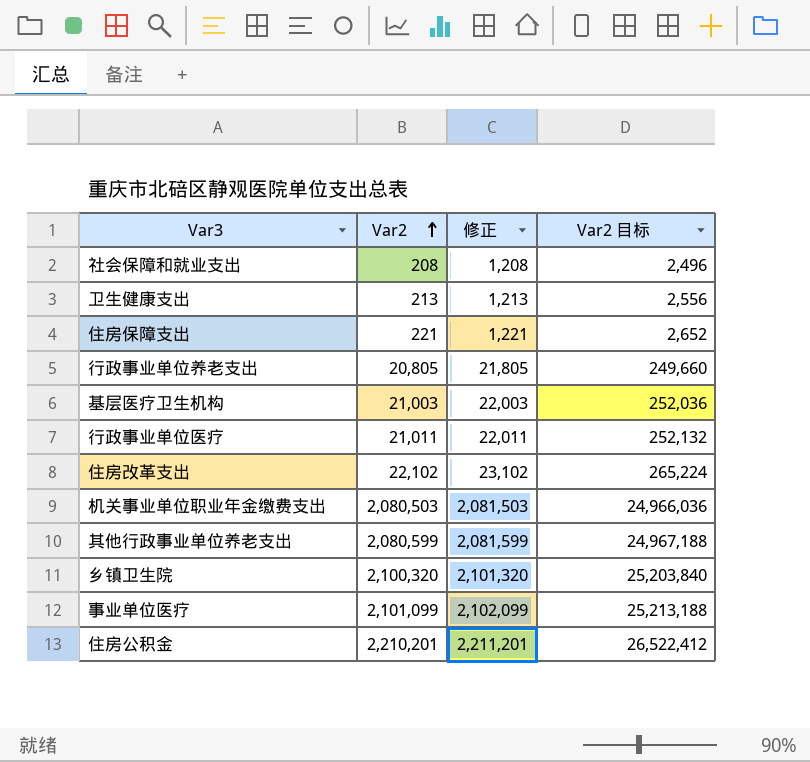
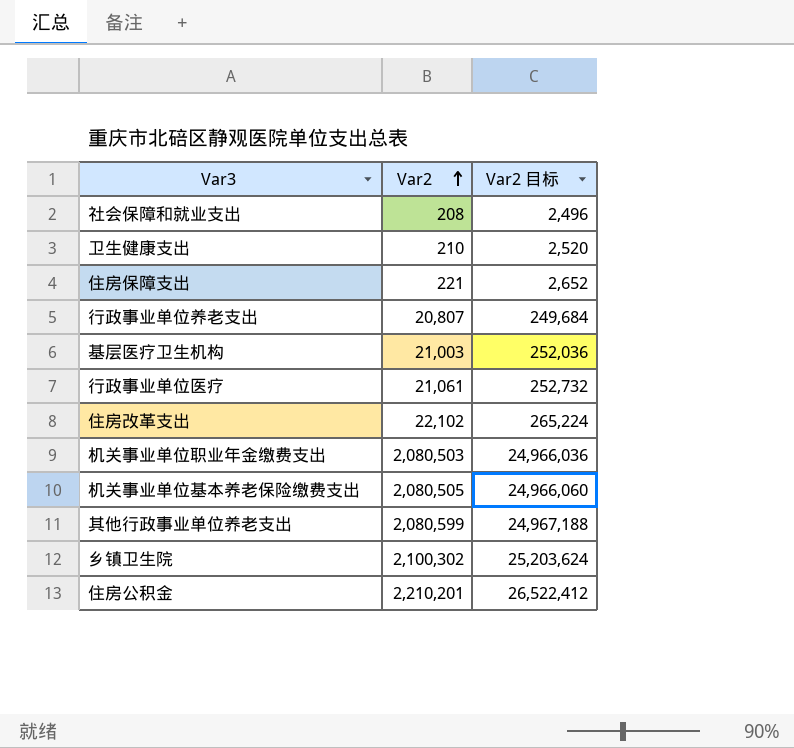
column 修正 | formula: [Var2] + 1000 -> none
row 事业单位医疗: 2,101,099 | 2,102,099 | 25,213,188 -> none
卫生健康支出 | Var2: 213 -> 210
卫生健康支出 | Var2 目标: 2,556 -> 2,520
行政事业单位养老支出 | Var2: 20,805 -> 20,807
行政事业单位养老支出 | Var2 目标: 249,660 -> 249,684
行政事业单位医疗 | Var2: 21,011 -> 21,061
行政事业单位医疗 | Var2 目标: 252,132 -> 252,732
row 机关事业单位基本养老保险缴费支出: none -> 2,080,505 | 24,966,060
乡镇卫生院 | Var2: 2,100,320 -> 2,100,302
乡镇卫生院 | Var2 目标: 25,203,840 -> 25,203,624

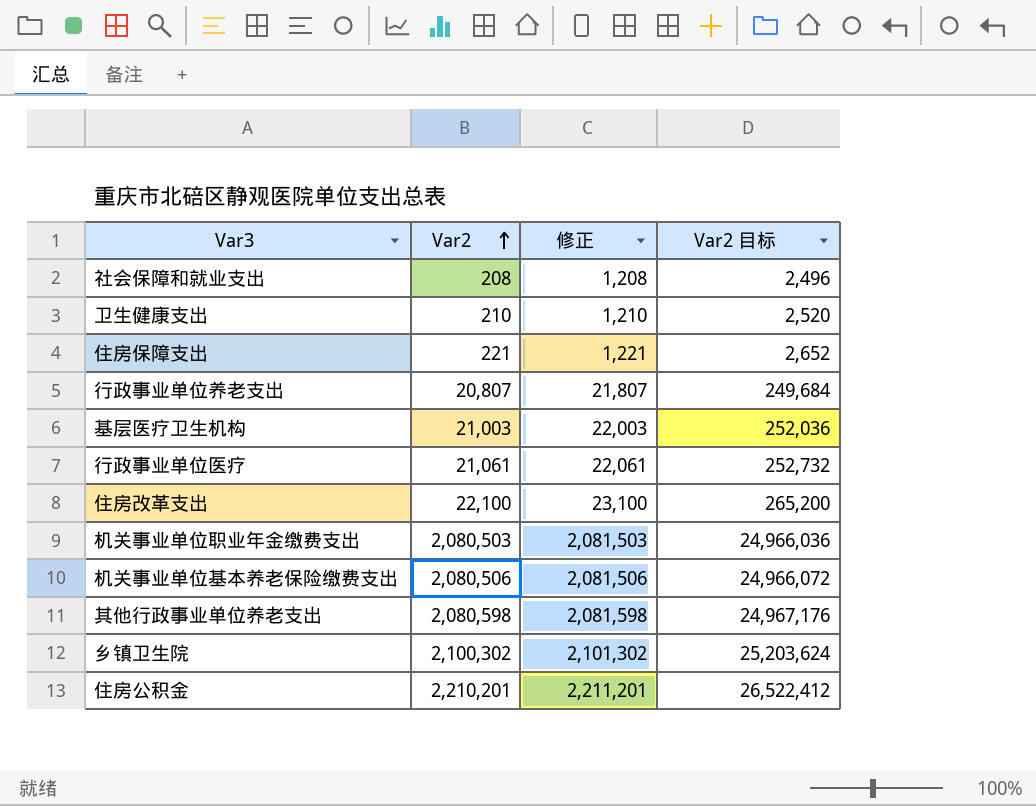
column 修正 | formula: none -> [Var2] + 1000
住房改革支出 | Var2: 22,102 -> 22,100
住房改革支出 | Var2 目标: 265,224 -> 265,200
机关事业单位基本养老保险缴费支出 | Var2: 2,080,505 -> 2,080,506
机关事业单位基本养老保险缴费支出 | Var2 目标: 24,966,060 -> 24,966,072
其他行政事业单位养老支出 | Var2: 2,080,599 -> 2,080,598
其他行政事业单位养老支出 | Var2 目标: 24,967,188 -> 24,967,176

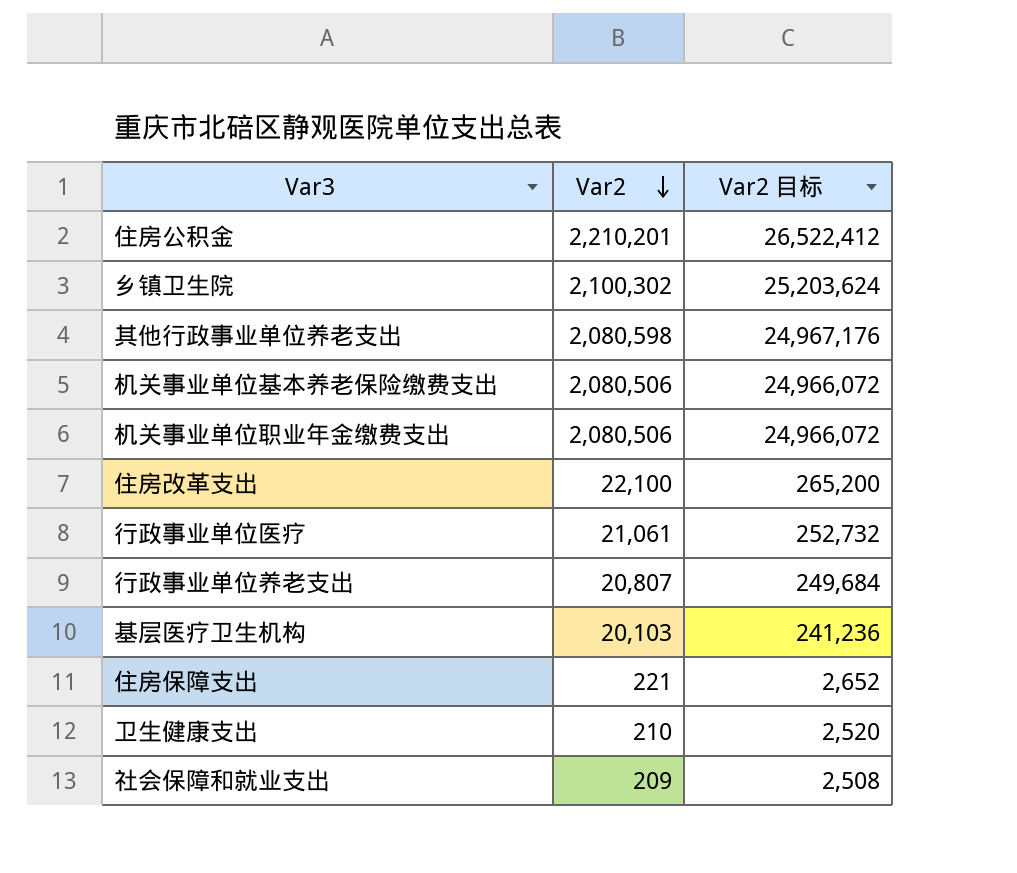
row order: Var2 ascending -> Var2 descending
column 修正 | formula: [Var2] + 1000 -> none
机关事业单位职业年金缴费支出 | Var2: 2,080,503 -> 2,080,506
机关事业单位职业年金缴费支出 | Var2 目标: 24,966,036 -> 24,966,072
基层医疗卫生机构 | Var2: 21,003 -> 20,103
基层医疗卫生机构 | Var2 目标: 252,036 -> 241,236
社会保障和就业支出 | Var2: 208 -> 209
社会保障和就业支出 | Var2 目标: 2,496 -> 2,508

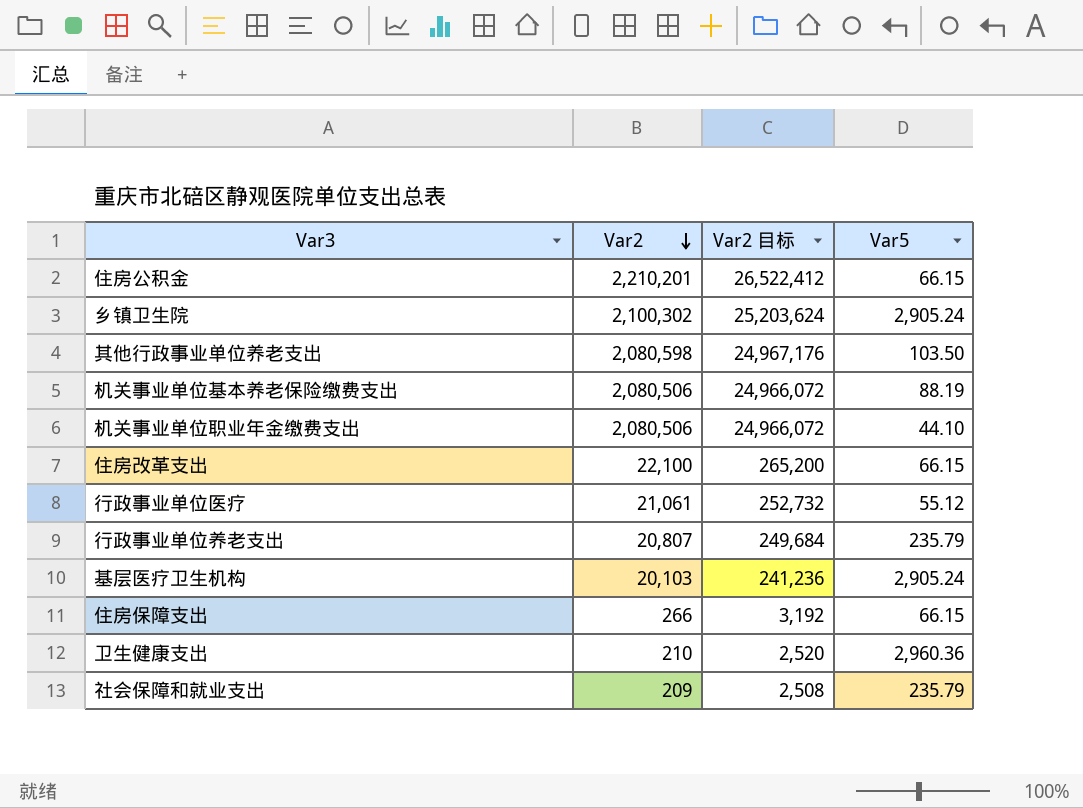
column Var5 | position: none -> 4
住房保障支出 | Var2: 221 -> 266
住房保障支出 | Var2 目标: 2,652 -> 3,192

